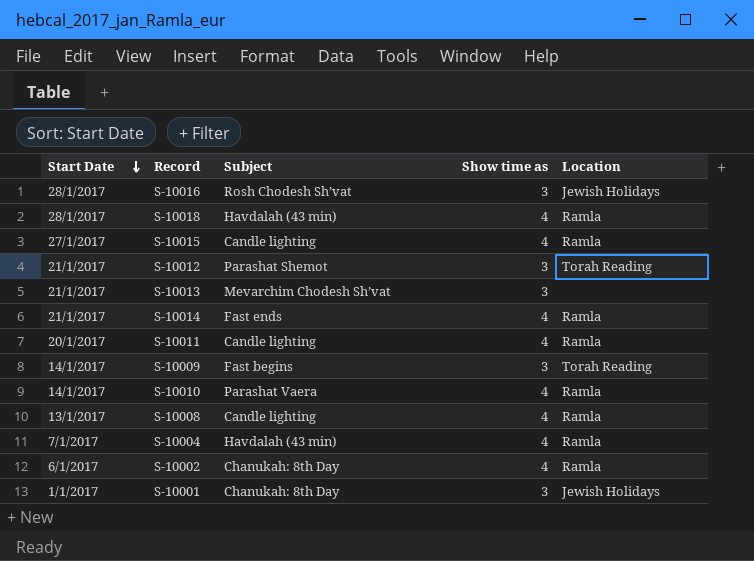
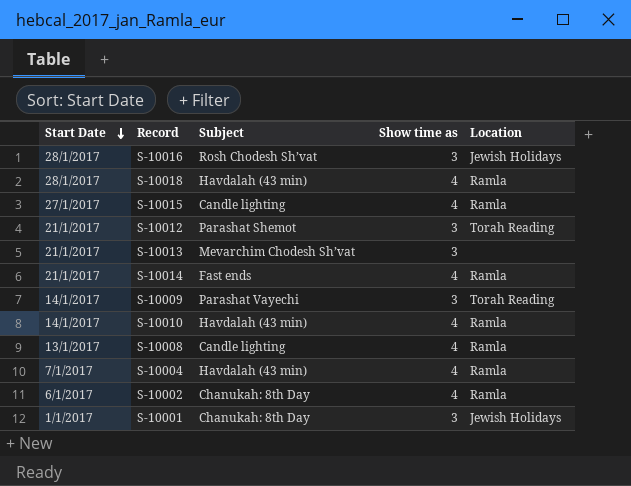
row S-10011: 20/1/2017 | Candle lighting | 4 | Ramla -> none
S-10009 | Subject: Fast begins -> Parashat Vayechi
S-10010 | Subject: Parashat Vaera -> Havdalah (43 min)

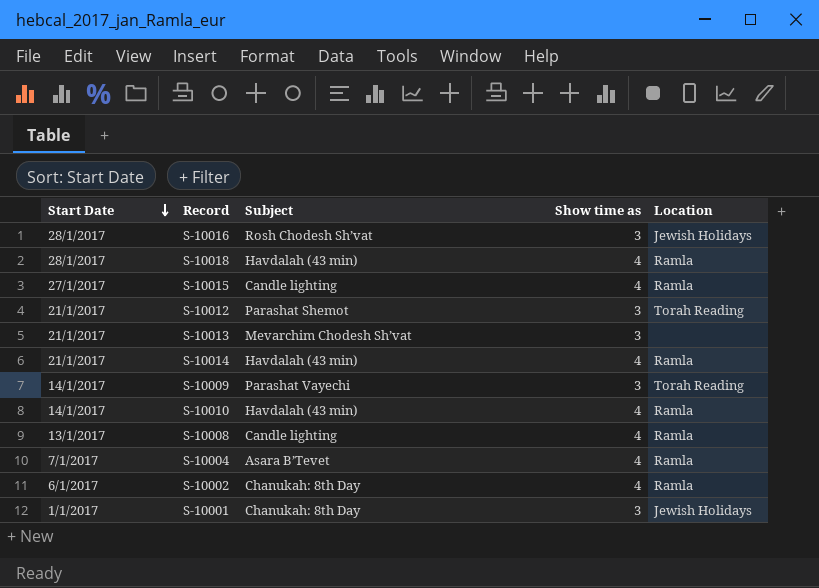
S-10014 | Subject: Fast ends -> Havdalah (43 min)
S-10004 | Subject: Havdalah (43 min) -> Asara B’Tevet

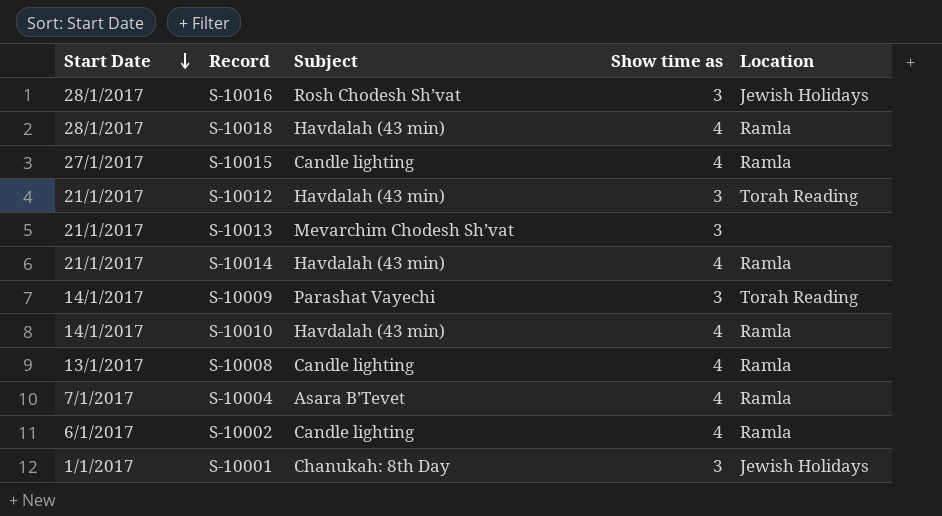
S-10012 | Subject: Parashat Shemot -> Havdalah (43 min)
S-10002 | Subject: Chanukah: 8th Day -> Candle lighting

